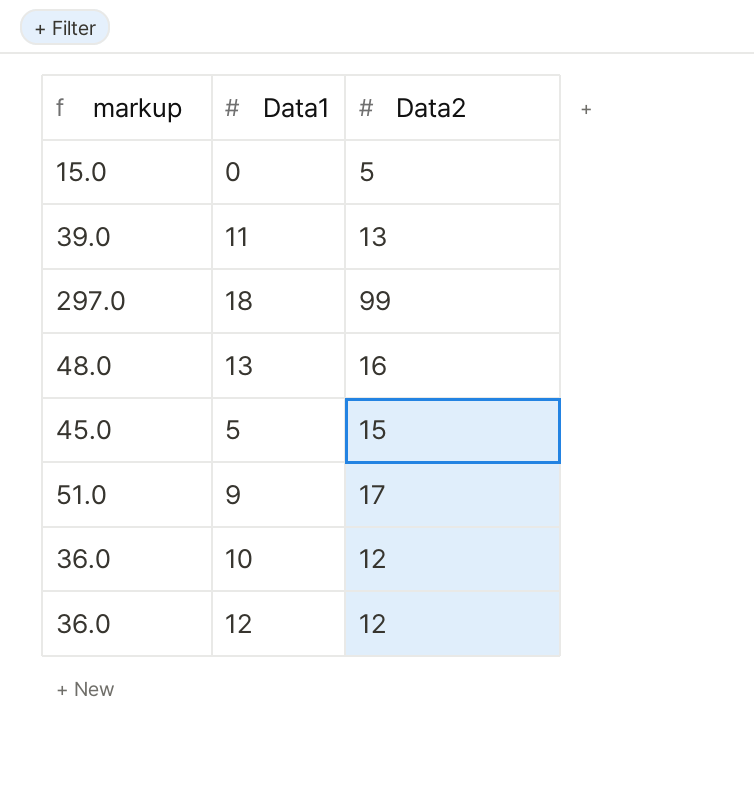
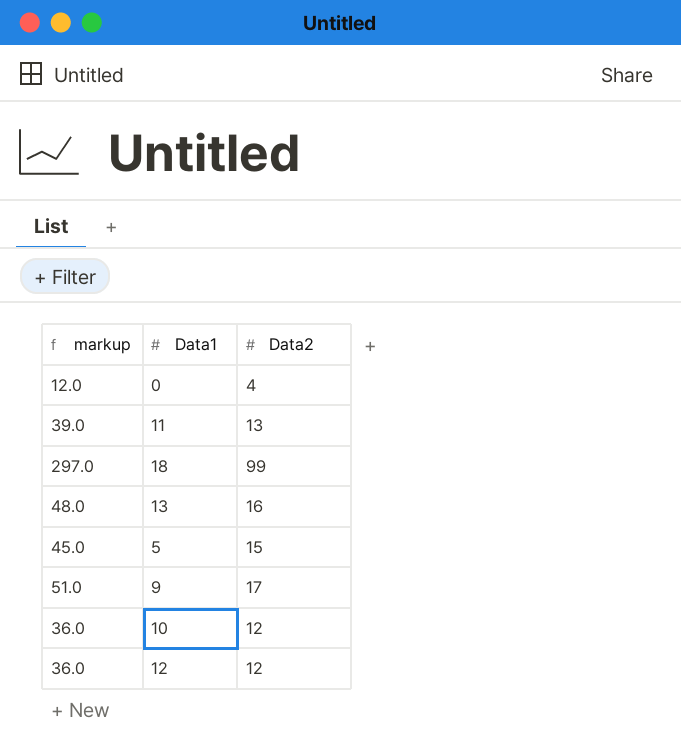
0 | markup: 15.0 -> 12.0
0 | Data2: 5 -> 4

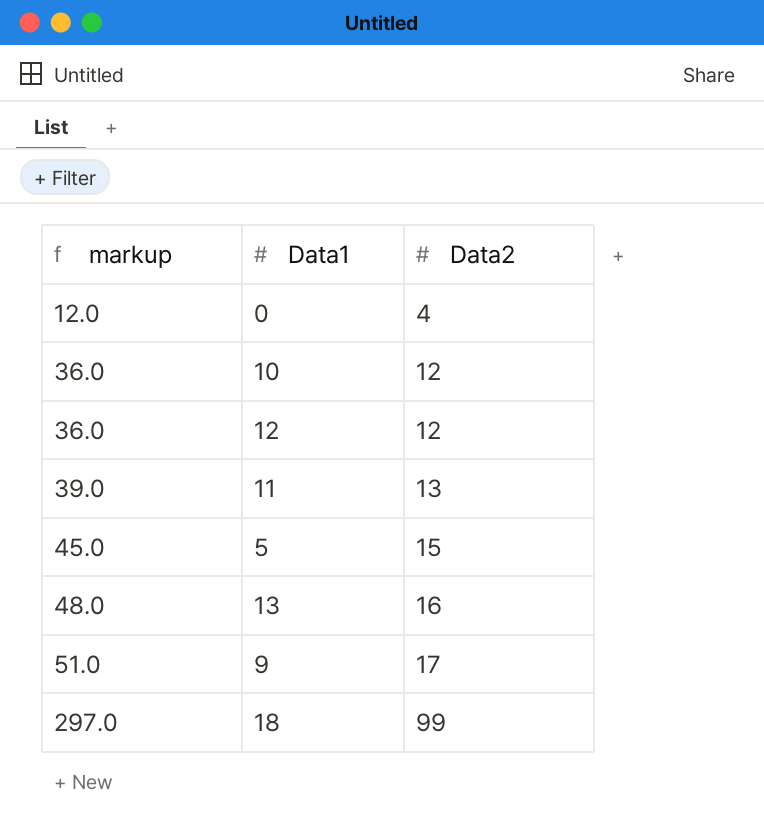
row order: none -> markup ascending

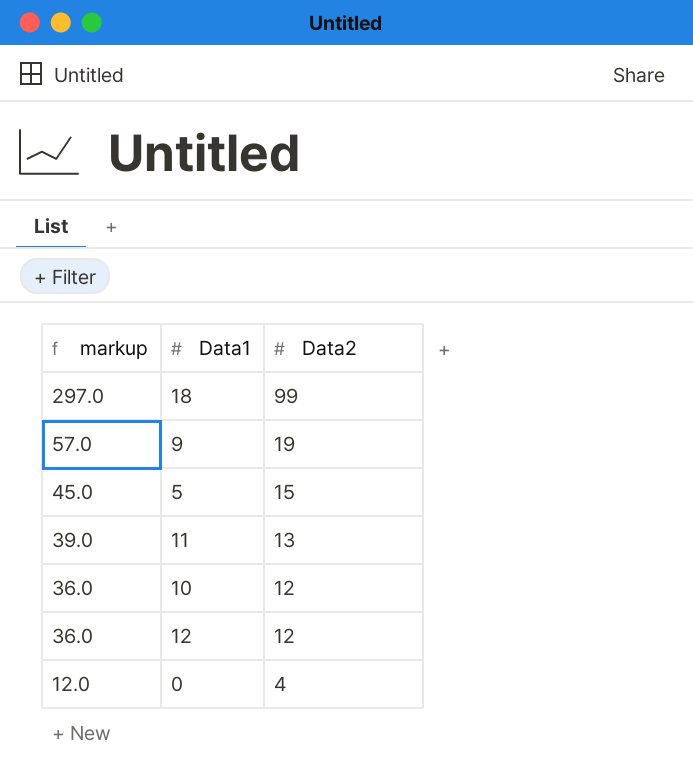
row order: markup ascending -> markup descending
row 13: 48.0 | 16 -> none
9 | markup: 51.0 -> 57.0
9 | Data2: 17 -> 19

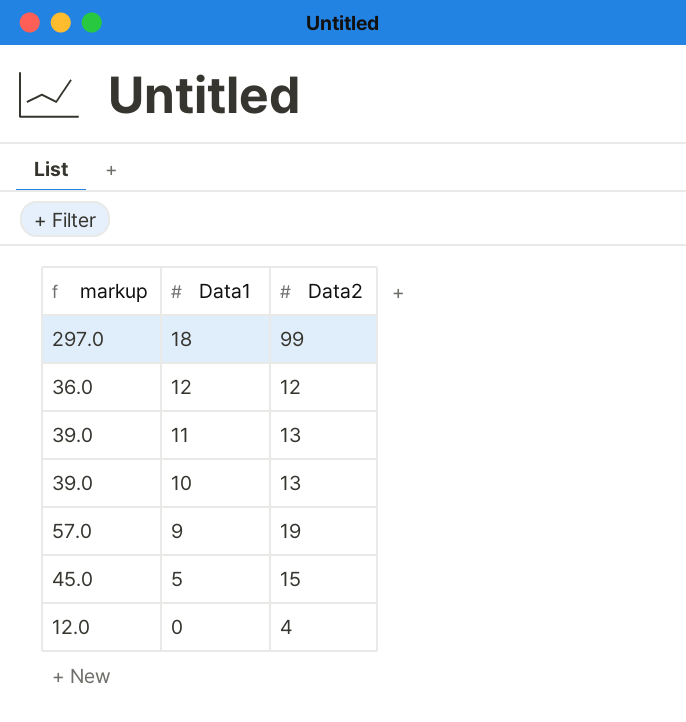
row order: markup descending -> Data1 descending
10 | markup: 36.0 -> 39.0
10 | Data2: 12 -> 13

